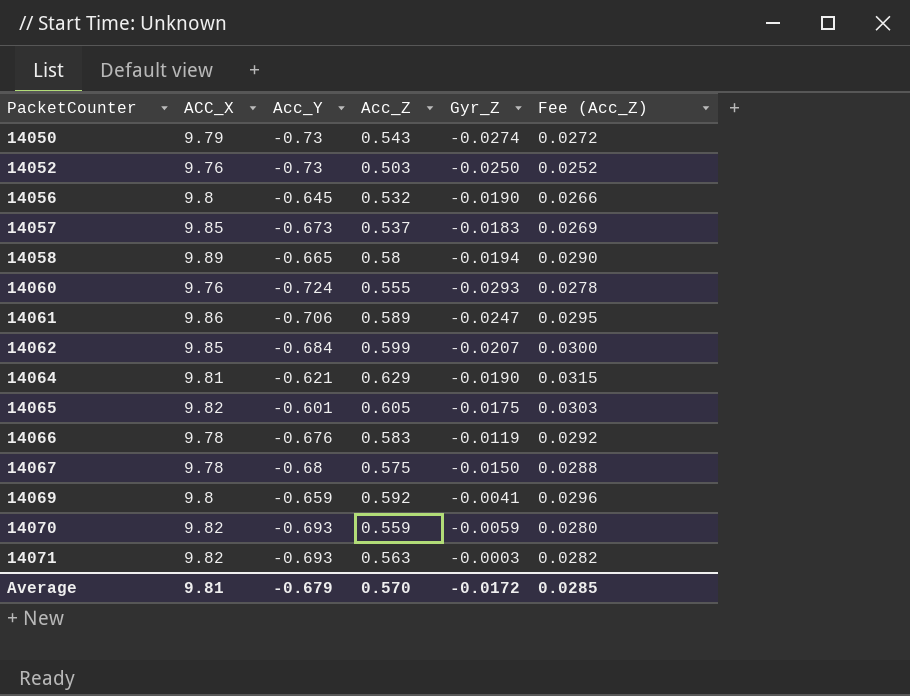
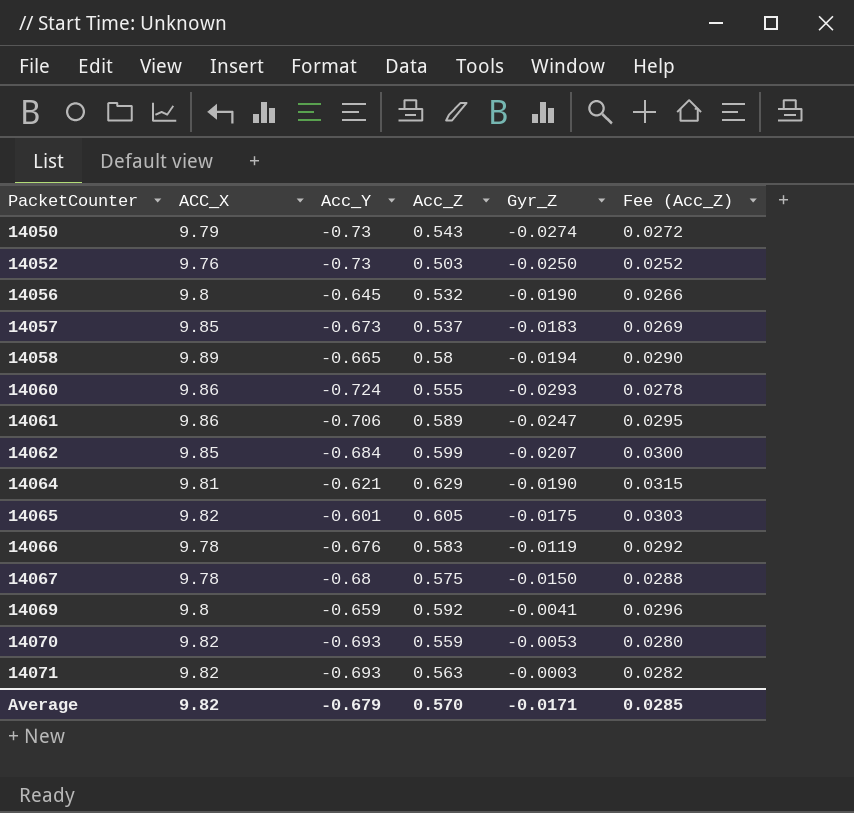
14060 | ACC_X: 9.76 -> 9.86
14070 | Gyr_Z: -0.0059 -> -0.0053
Average | ACC_X: 9.81 -> 9.82
Average | Gyr_Z: -0.0172 -> -0.0171

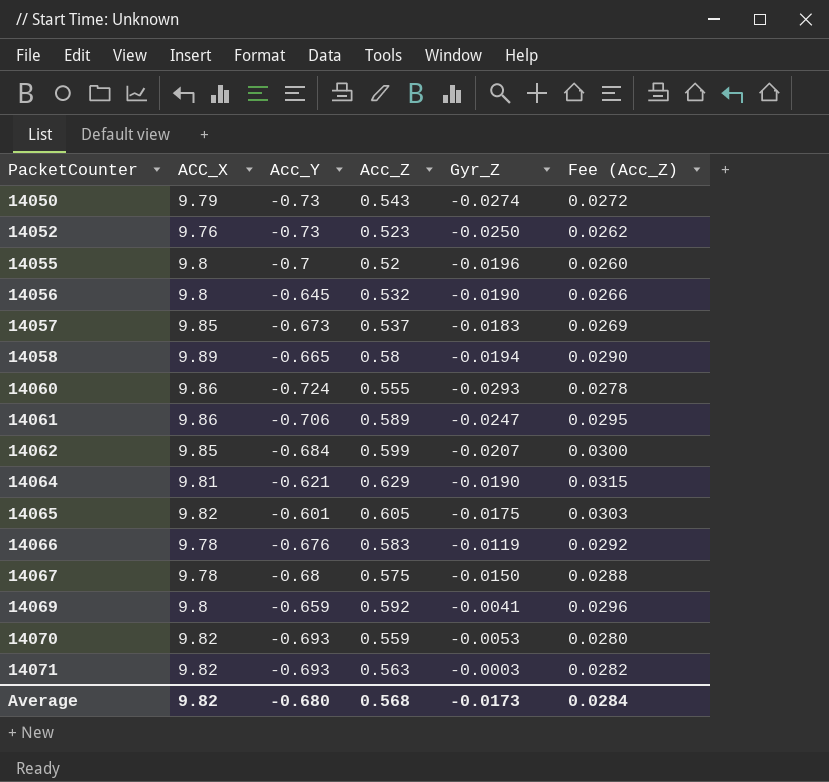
14052 | Acc_Z: 0.503 -> 0.523
14052 | Fee (Acc_Z): 0.0252 -> 0.0262
row 14055: none -> 9.8 | -0.7 | 0.52 | -0.0196 | 0.0260
Average | Acc_Y: -0.679 -> -0.680
Average | Acc_Z: 0.570 -> 0.568
Average | Gyr_Z: -0.0171 -> -0.0173
Average | Fee (Acc_Z): 0.0285 -> 0.0284

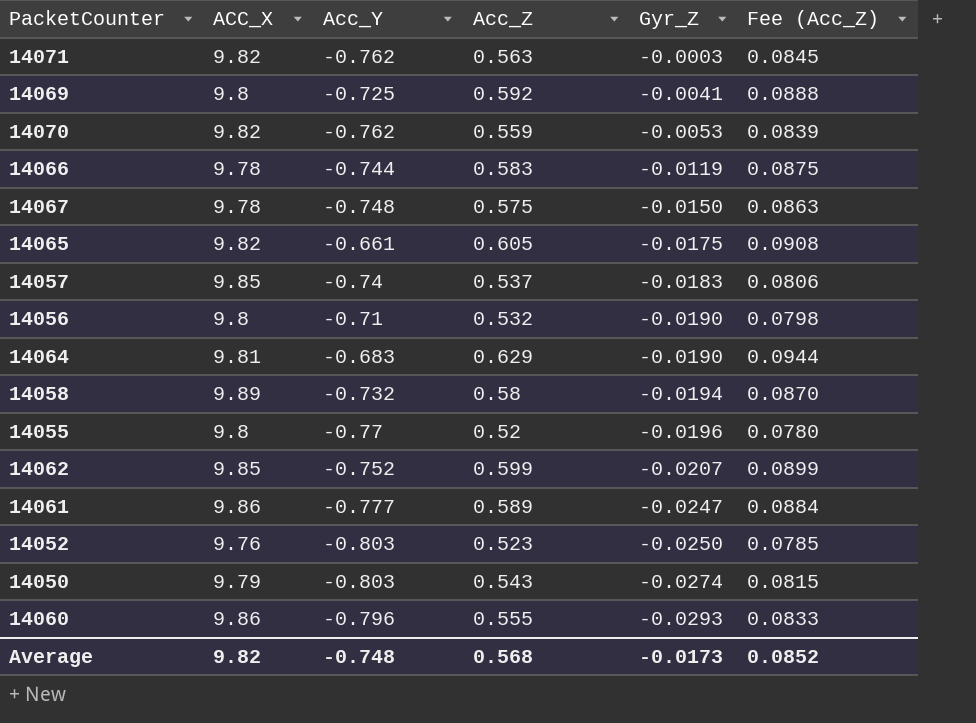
row order: PacketCounter ascending -> Gyr_Z descending
column Fee (Acc_Z) | formula: [Acc_Z] * 0.05 -> [Acc_Z] * 0.15
14071 | Acc_Y: -0.693 -> -0.762
14069 | Acc_Y: -0.659 -> -0.725
14070 | Acc_Y: -0.693 -> -0.762
14066 | Acc_Y: -0.676 -> -0.744
14067 | Acc_Y: -0.68 -> -0.748
14065 | Acc_Y: -0.601 -> -0.661
14057 | Acc_Y: -0.673 -> -0.74
14056 | Acc_Y: -0.645 -> -0.71
14064 | Acc_Y: -0.621 -> -0.683
14058 | Acc_Y: -0.665 -> -0.732
14055 | Acc_Y: -0.7 -> -0.77
14062 | Acc_Y: -0.684 -> -0.752
14061 | Acc_Y: -0.706 -> -0.777
14052 | Acc_Y: -0.73 -> -0.803
14050 | Acc_Y: -0.73 -> -0.803
14060 | Acc_Y: -0.724 -> -0.796
Average | Acc_Y: -0.680 -> -0.748
Average | Fee (Acc_Z): 0.0284 -> 0.0852

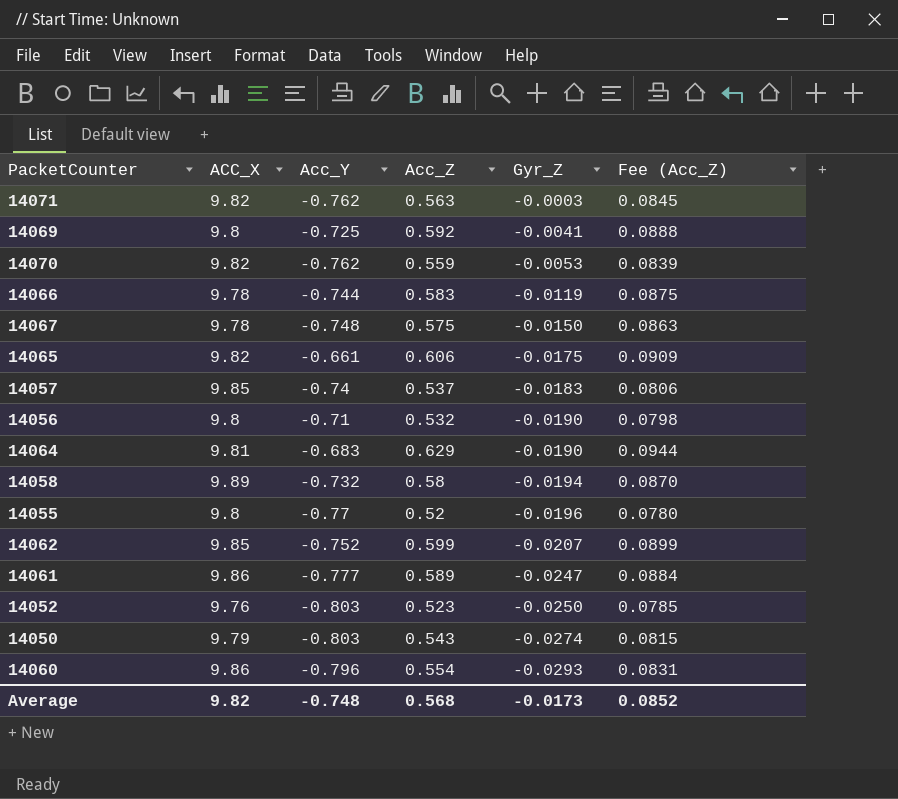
14065 | Acc_Z: 0.605 -> 0.606
14065 | Fee (Acc_Z): 0.0908 -> 0.0909
14060 | Acc_Z: 0.555 -> 0.554
14060 | Fee (Acc_Z): 0.0833 -> 0.0831

